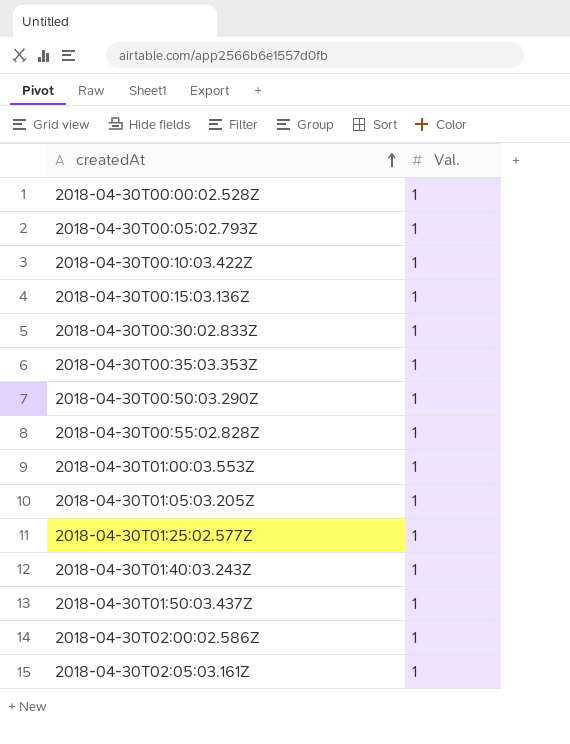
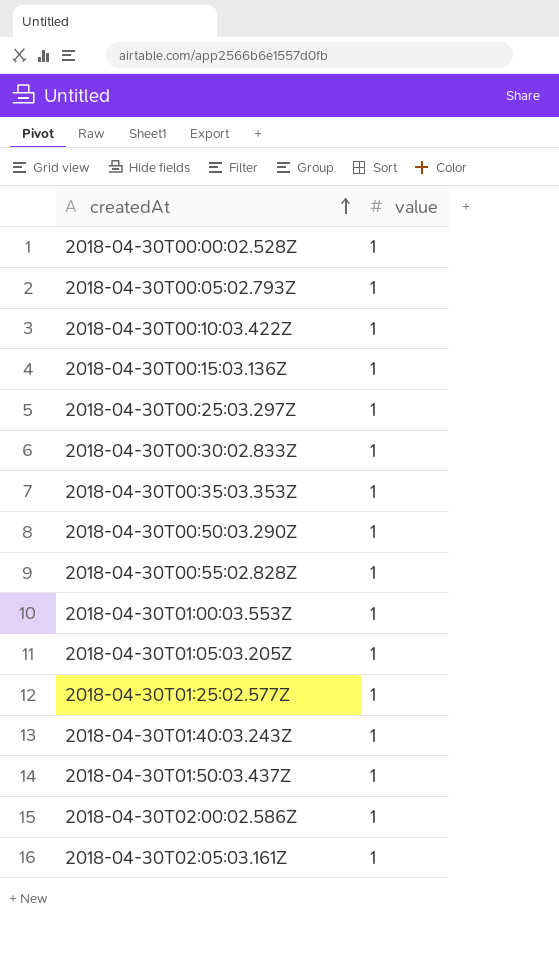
column name: Val. -> value
row 2018-04-30T00:25:03.297Z: none -> 1

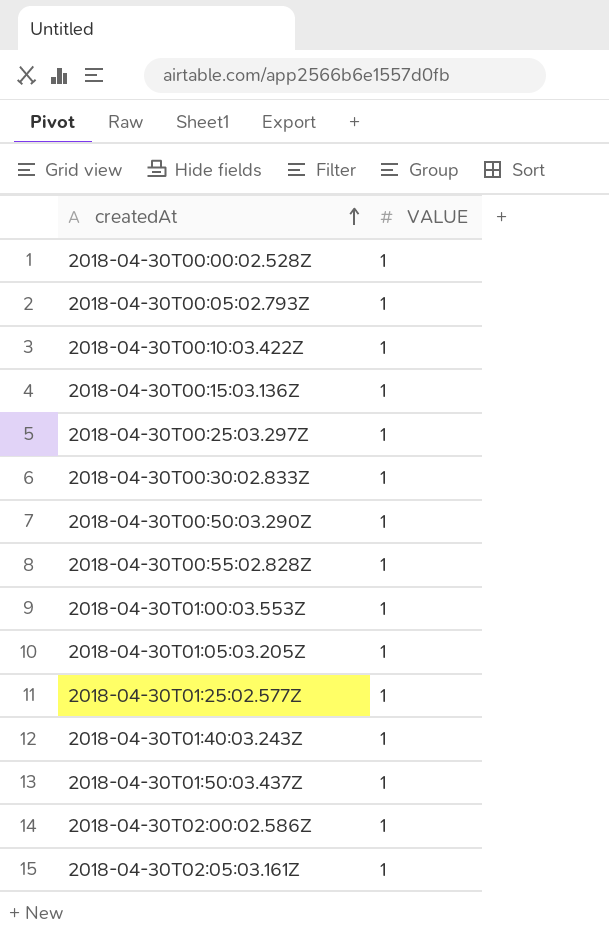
column name: value -> VALUE
row 2018-04-30T00:35:03.353Z: 1 -> none

